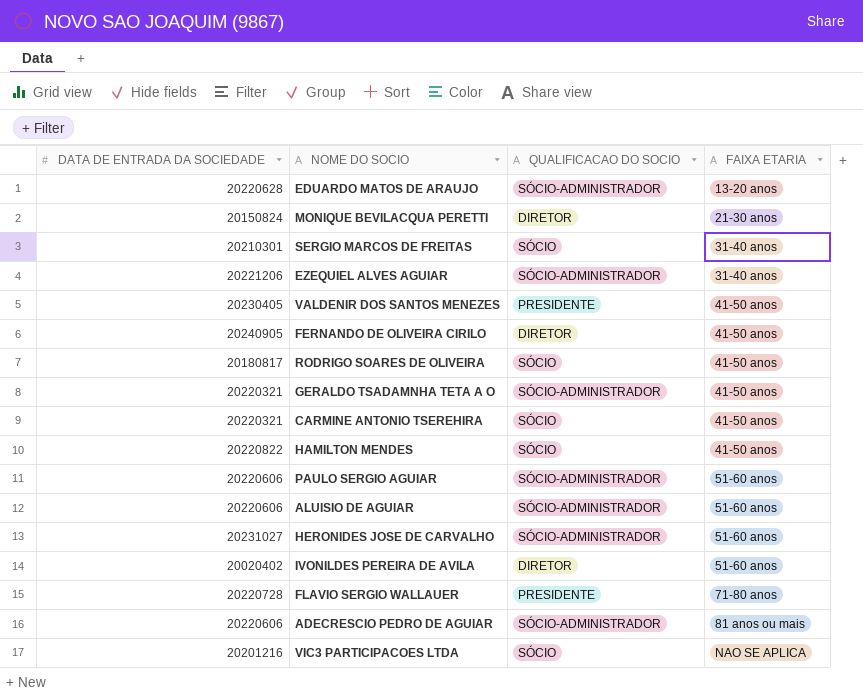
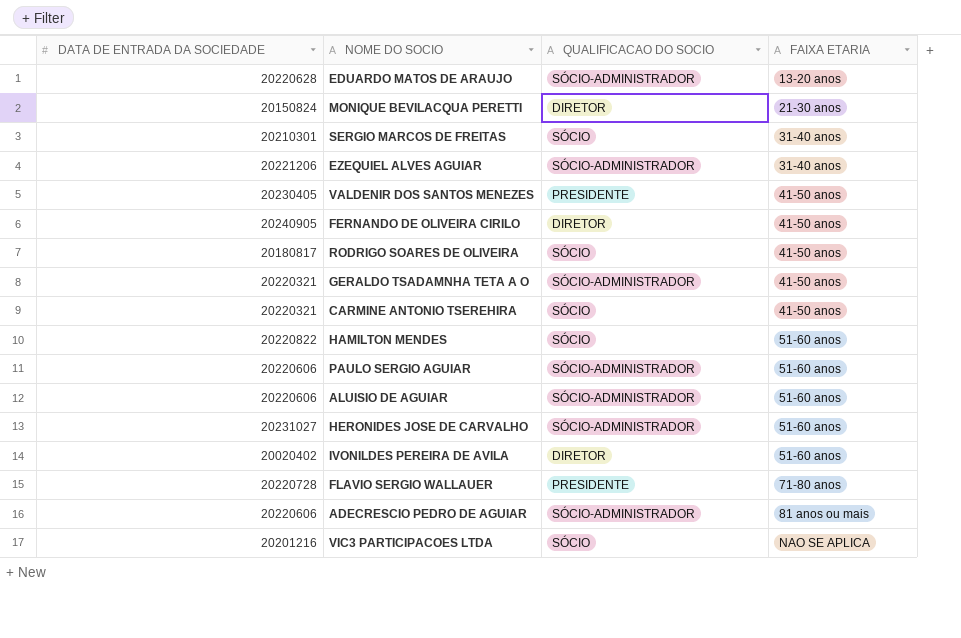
HAMILTON MENDES | FAIXA ETARIA: 41-50 anos -> 51-60 anos

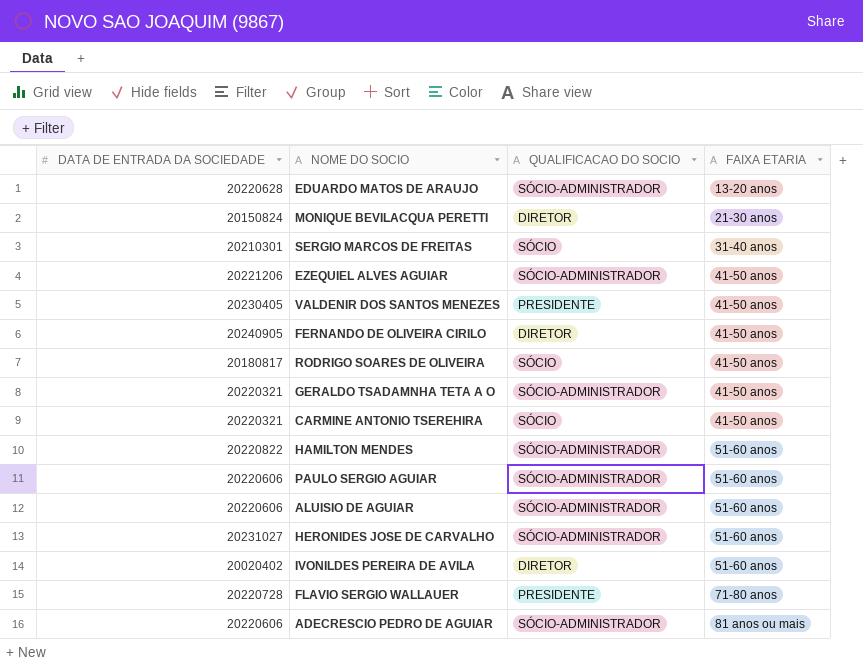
row VIC3 PARTICIPACOES LTDA: 20201216 | SÓCIO | NAO SE APLICA -> none
EZEQUIEL ALVES AGUIAR | FAIXA ETARIA: 31-40 anos -> 41-50 anos
HAMILTON MENDES | QUALIFICACAO DO SOCIO: SÓCIO -> SÓCIO-ADMINISTRADOR

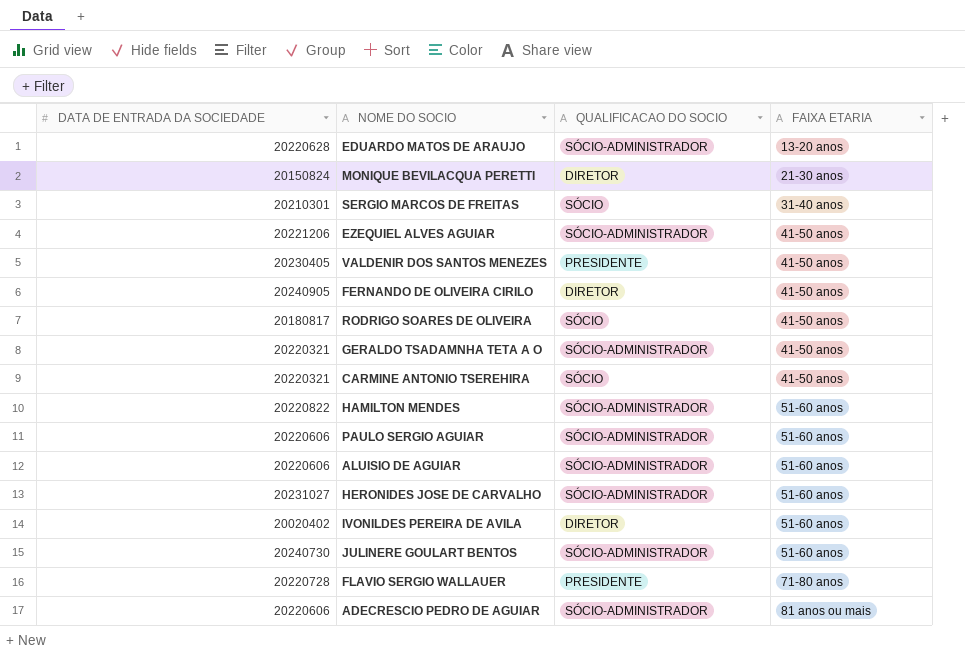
row JULINERE GOULART BENTOS: none -> 20240730 | SÓCIO-ADMINISTRADOR | 51-60 anos

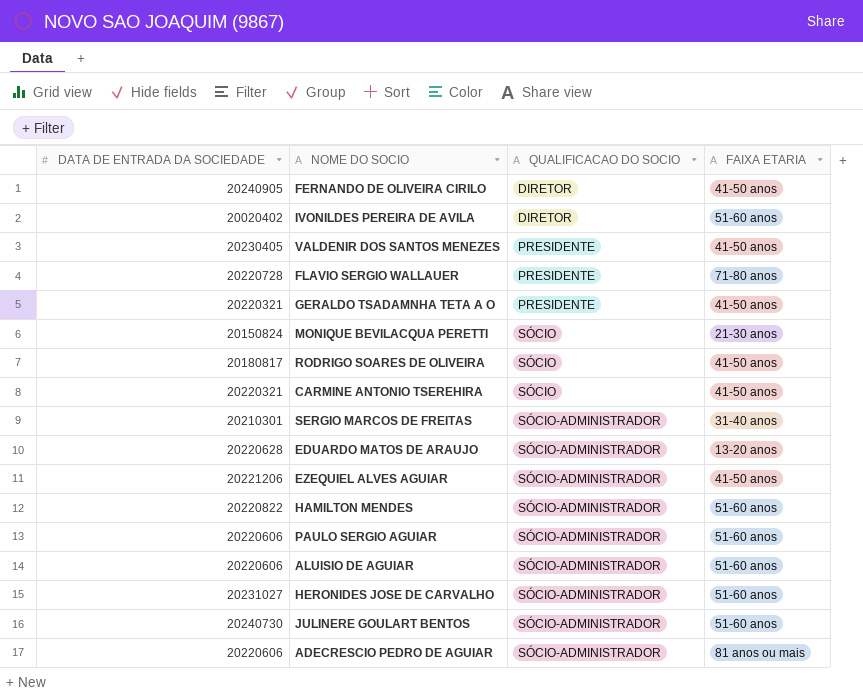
row order: FAIXA ETARIA ascending -> QUALIFICACAO DO SOCIO ascending
GERALDO TSADAMNHA TETA A O | QUALIFICACAO DO SOCIO: SÓCIO-ADMINISTRADOR -> PRESIDENTE
MONIQUE BEVILACQUA PERETTI | QUALIFICACAO DO SOCIO: DIRETOR -> SÓCIO
SERGIO MARCOS DE FREITAS | QUALIFICACAO DO SOCIO: SÓCIO -> SÓCIO-ADMINISTRADOR

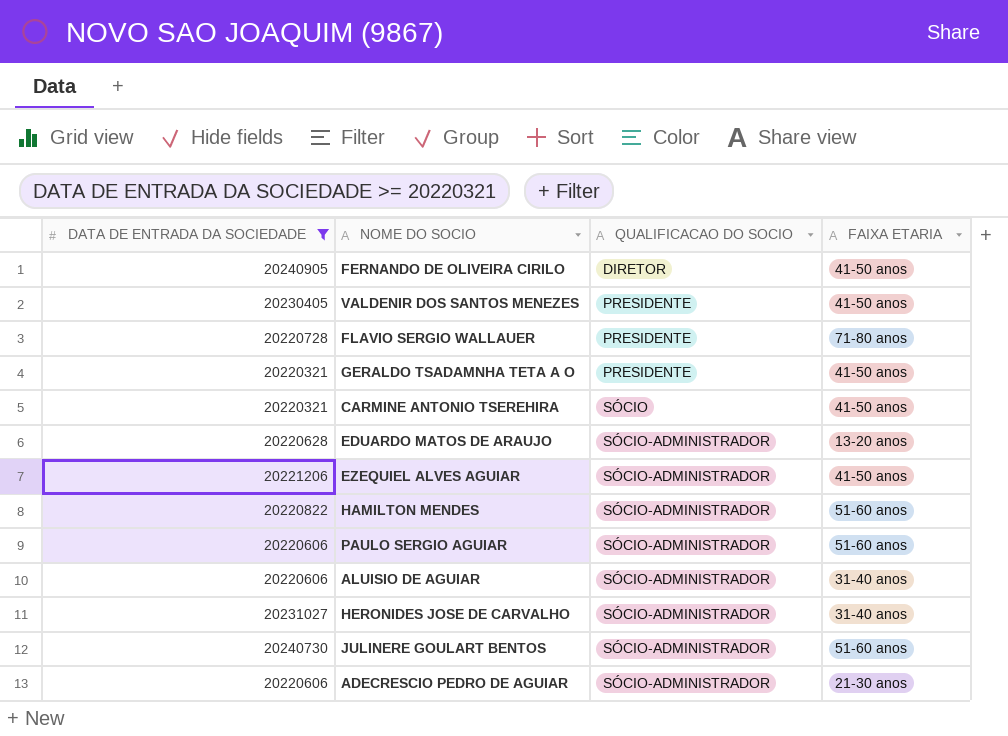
filter: none -> DATA DE ENTRADA DA SOCIEDADE >= 20220321
ALUISIO DE AGUIAR | FAIXA ETARIA: 51-60 anos -> 31-40 anos
HERONIDES JOSE DE CARVALHO | FAIXA ETARIA: 51-60 anos -> 31-40 anos
ADECRESCIO PEDRO DE AGUIAR | FAIXA ETARIA: 81 anos ou mais -> 21-30 anos

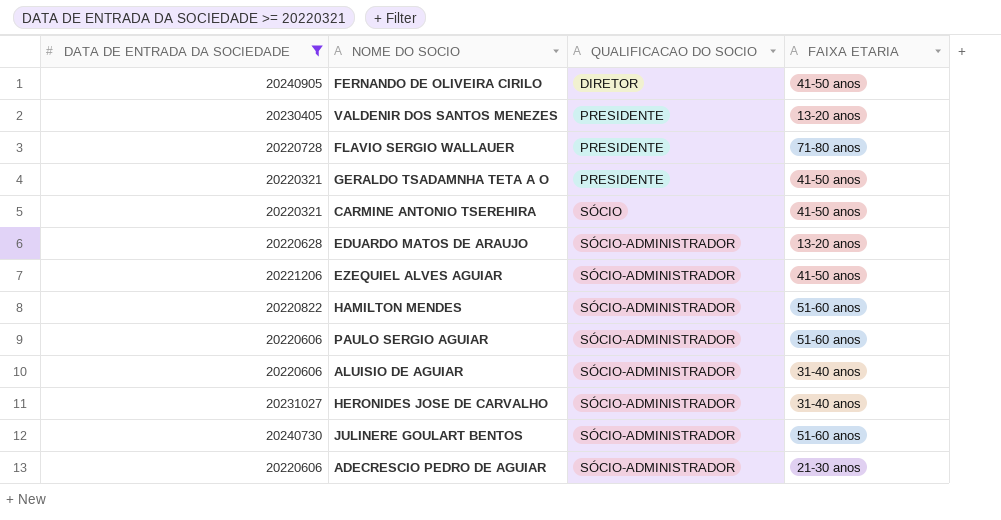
VALDENIR DOS SANTOS MENEZES | FAIXA ETARIA: 41-50 anos -> 13-20 anos

